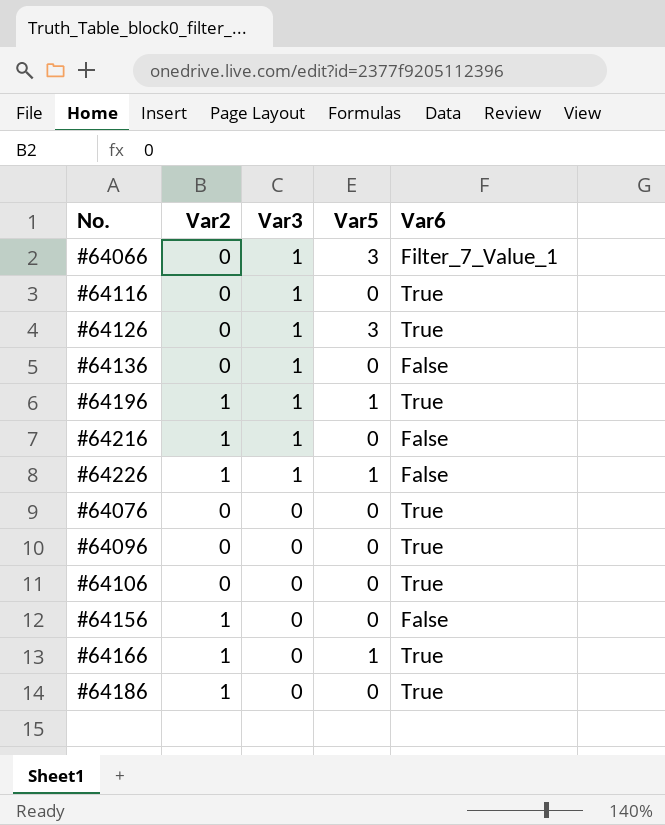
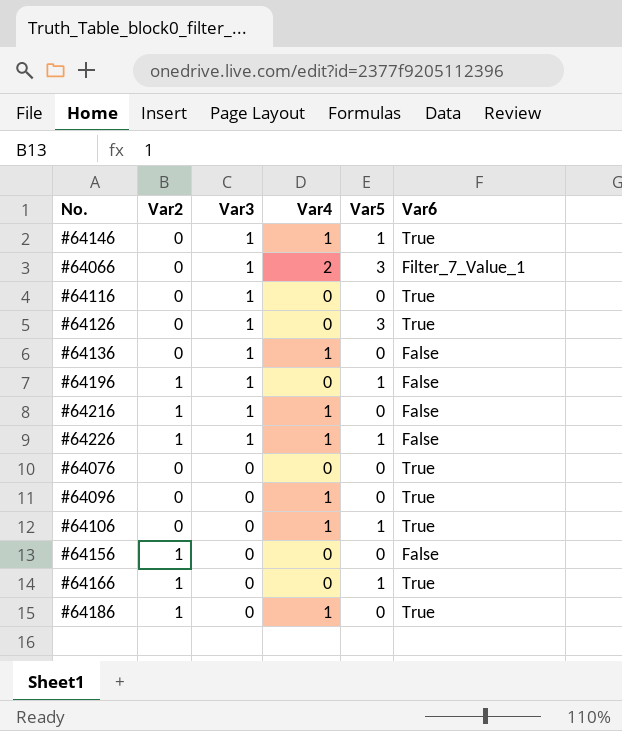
column Var4 | position: none -> 4
row #64146: none -> 0 | 1 | 1 | 1 | True
#64196 | Var6: True -> False
#64106 | Var5: 0 -> 1

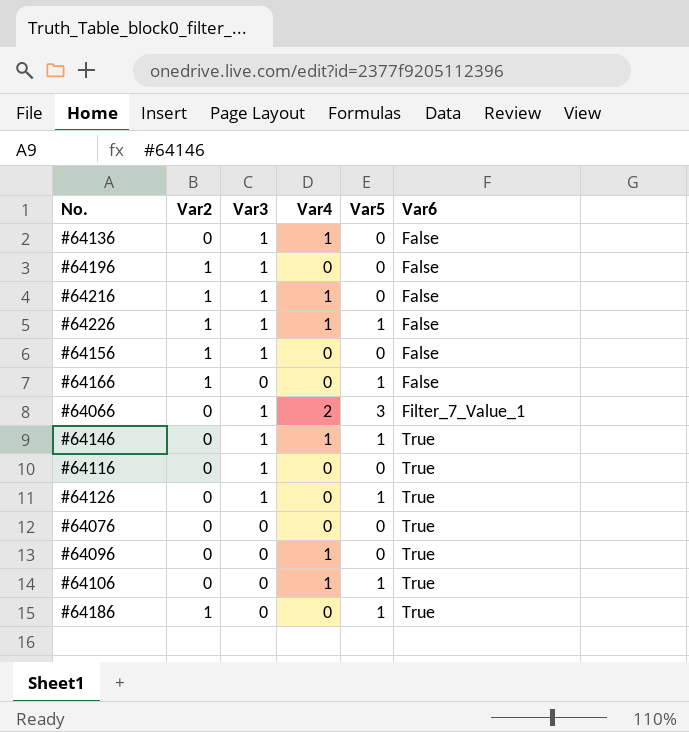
row order: Var3 descending -> Var6 ascending
#64196 | Var5: 1 -> 0
#64156 | Var3: 0 -> 1
#64166 | Var6: True -> False
#64126 | Var5: 3 -> 1
#64186 | Var4: 1 -> 0
#64186 | Var5: 0 -> 1

